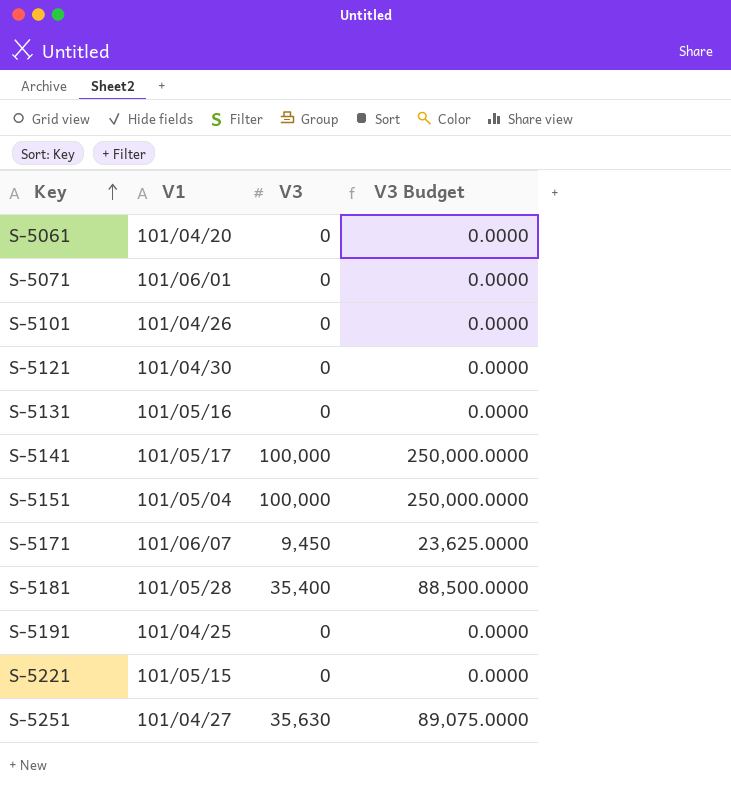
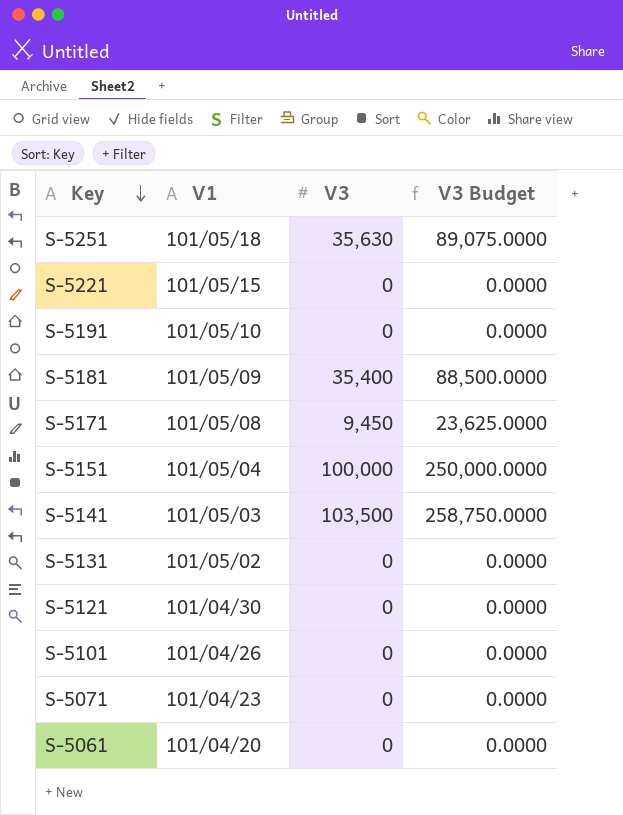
row order: Key ascending -> Key descending
S-5251 | V1: 101/04/27 -> 101/05/18
S-5191 | V1: 101/04/25 -> 101/05/10
S-5181 | V1: 101/05/28 -> 101/05/09
S-5171 | V1: 101/06/07 -> 101/05/08
S-5141 | V1: 101/05/17 -> 101/05/03
S-5141 | V3: 100,000 -> 103,500
S-5141 | V3 Budget: 250,000.0000 -> 258,750.0000
S-5131 | V1: 101/05/16 -> 101/05/02
S-5071 | V1: 101/06/01 -> 101/04/23

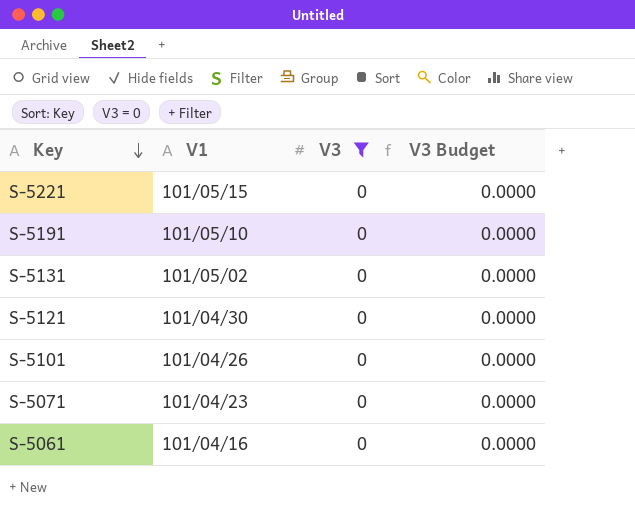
filter: none -> V3 = 0
S-5061 | V1: 101/04/20 -> 101/04/16

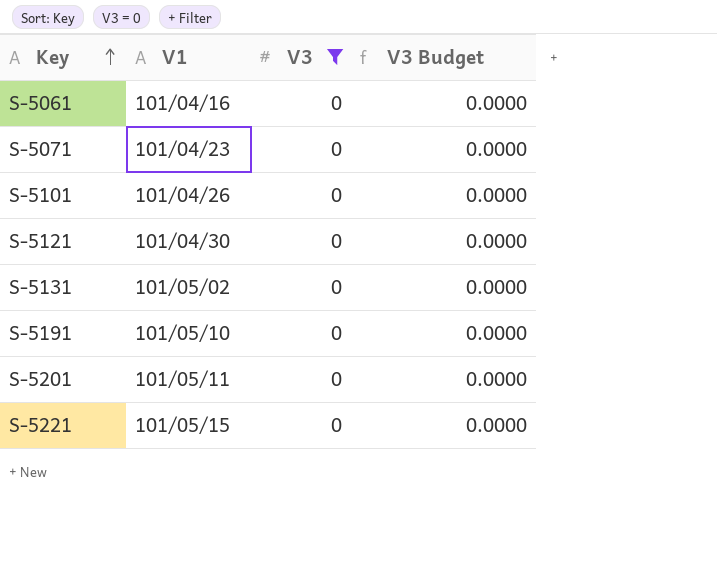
row order: Key descending -> Key ascending
row S-5201: none -> 101/05/11 | 0 | 0.0000

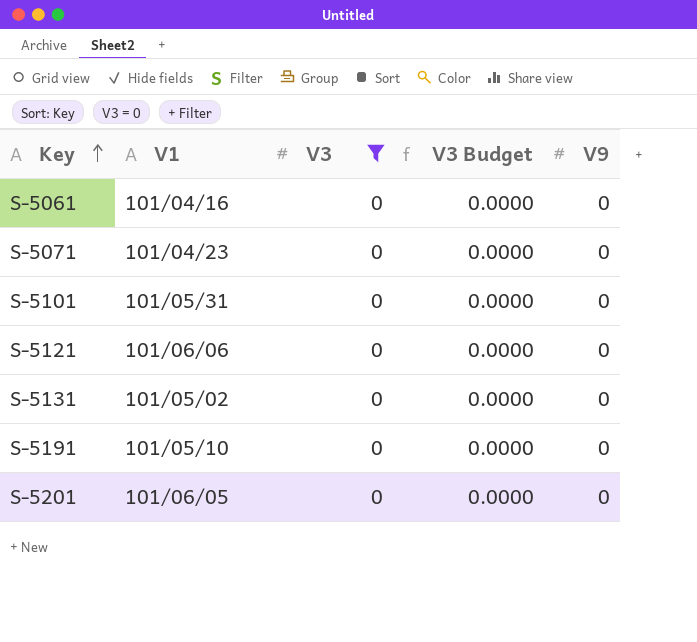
column V9 | position: none -> 5
row S-5221: 101/05/15 | 0 | 0.0000 -> none
S-5101 | V1: 101/04/26 -> 101/05/31
S-5121 | V1: 101/04/30 -> 101/06/06
S-5201 | V1: 101/05/11 -> 101/06/05

